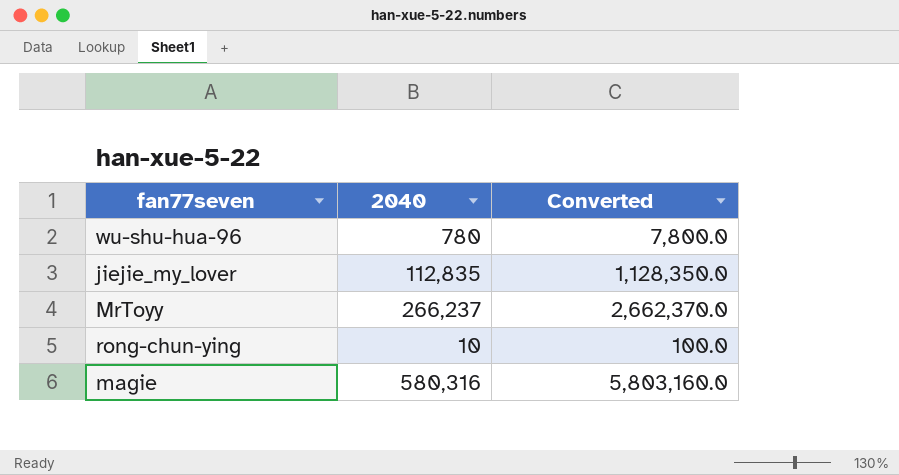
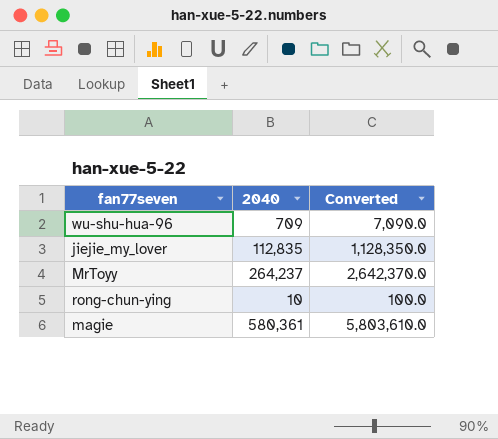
wu-shu-hua-96 | 2040: 780 -> 709
wu-shu-hua-96 | Converted: 7,800.0 -> 7,090.0
MrToyy | 2040: 266,237 -> 264,237
MrToyy | Converted: 2,662,370.0 -> 2,642,370.0
magie | 2040: 580,316 -> 580,361
magie | Converted: 5,803,160.0 -> 5,803,610.0

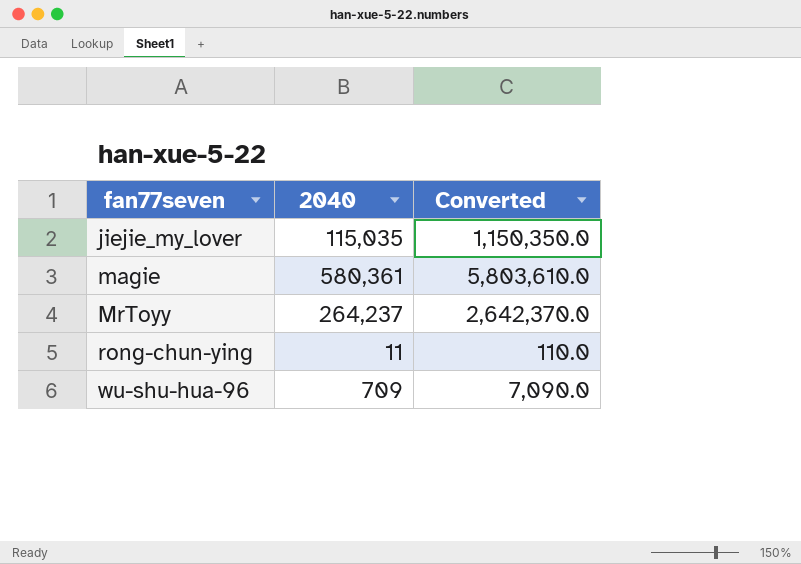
row order: none -> fan77seven ascending
jiejie_my_lover | 2040: 112,835 -> 115,035
jiejie_my_lover | Converted: 1,128,350.0 -> 1,150,350.0
rong-chun-ying | 2040: 10 -> 11
rong-chun-ying | Converted: 100.0 -> 110.0

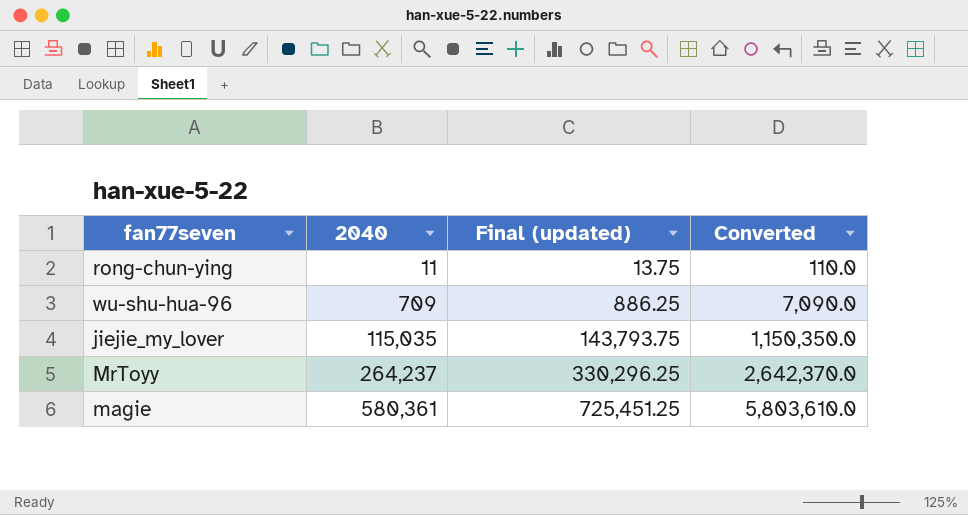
row order: fan77seven ascending -> 2040 ascending
column Final (updated) | formula: none -> [2040] * 1.25

